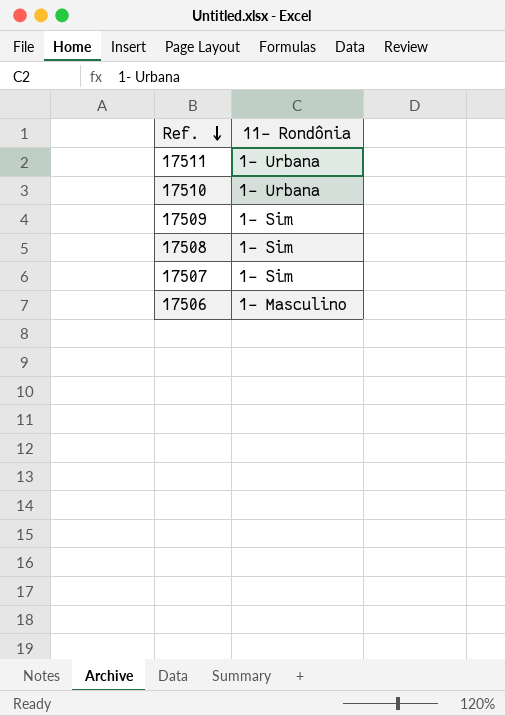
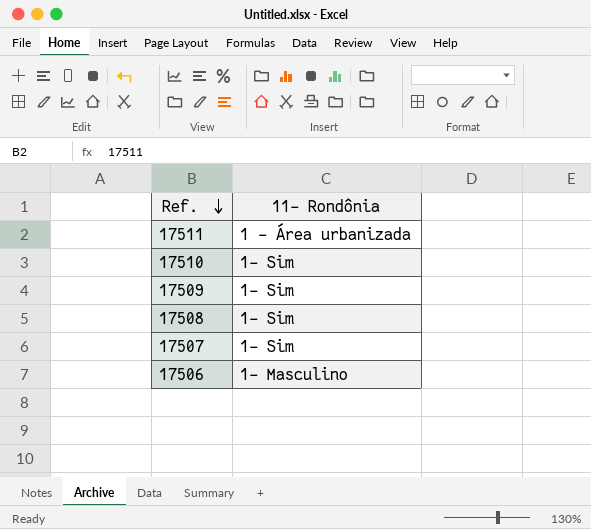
17511 | 11- Rondônia: 1- Urbana -> 1 - Área urbanizada
17510 | 11- Rondônia: 1- Urbana -> 1- Sim

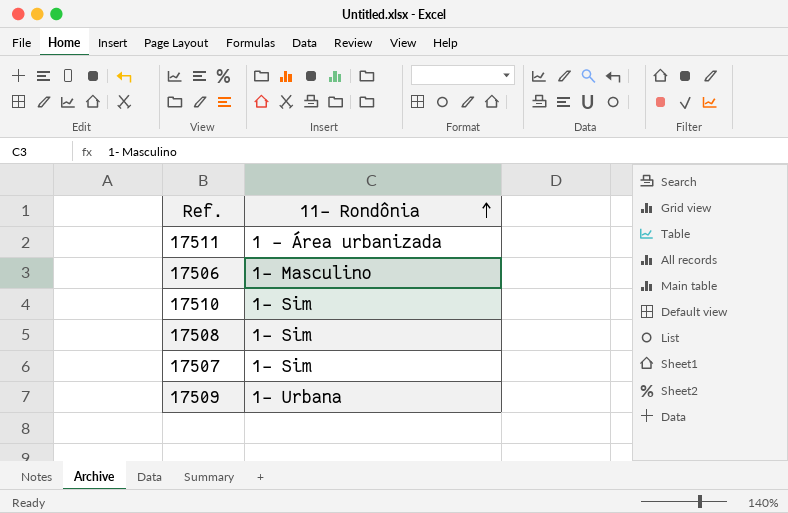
row order: Ref. descending -> 11- Rondônia ascending
17509 | 11- Rondônia: 1- Sim -> 1- Urbana

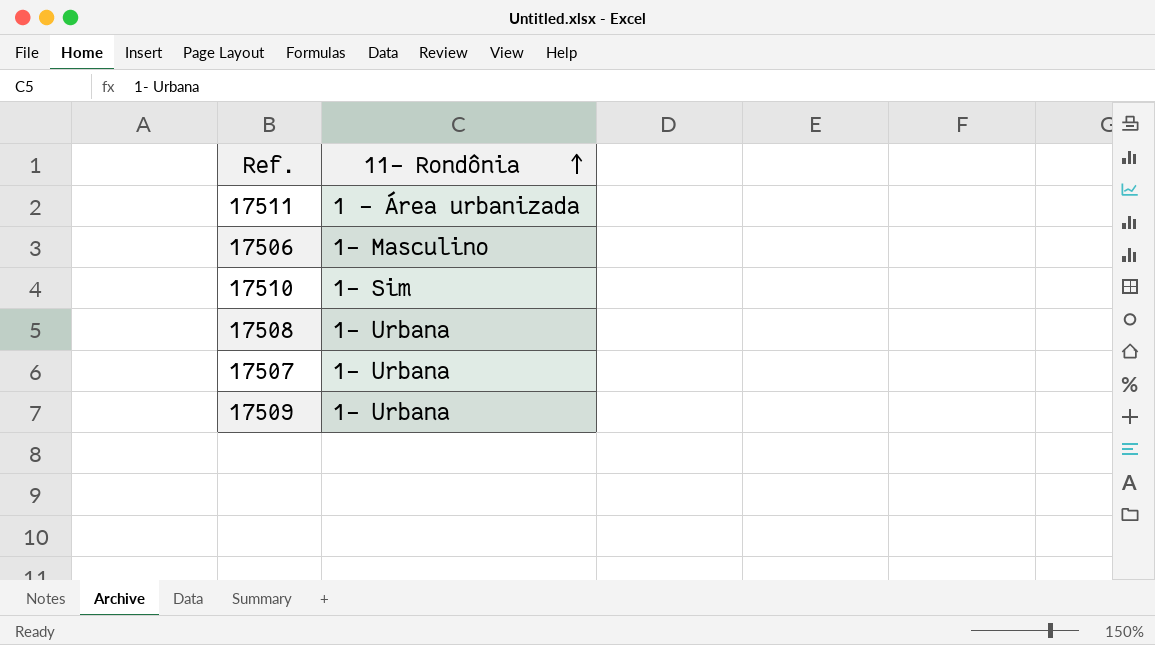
17508 | 11- Rondônia: 1- Sim -> 1- Urbana
17507 | 11- Rondônia: 1- Sim -> 1- Urbana

